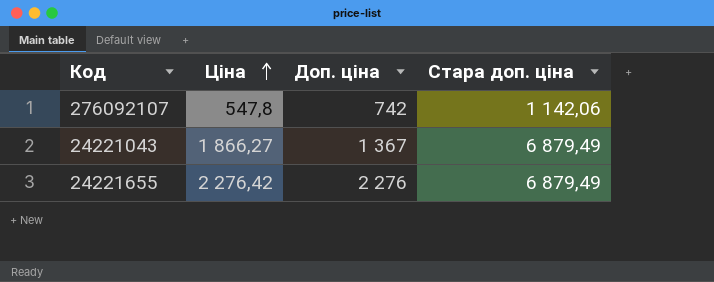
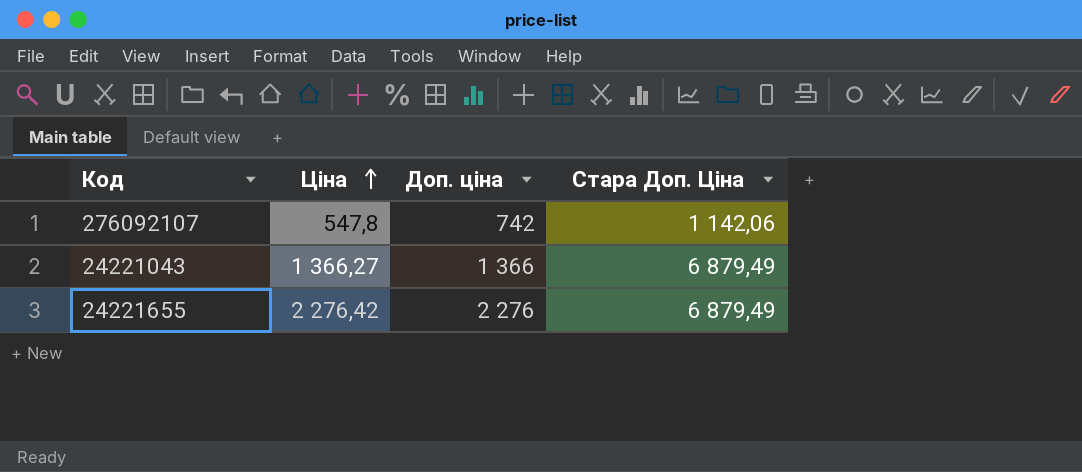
column name: Стара доп. ціна -> Стара Доп. Ціна
24221043 | Ціна: 1 866,27 -> 1 366,27
24221043 | Доп. ціна: 1 367 -> 1 366

